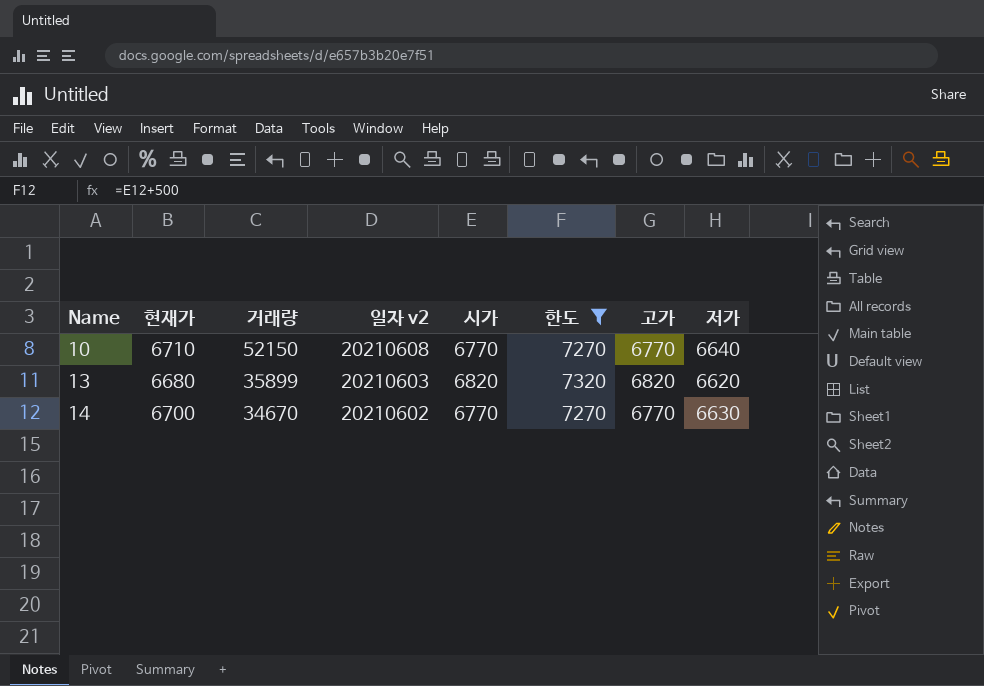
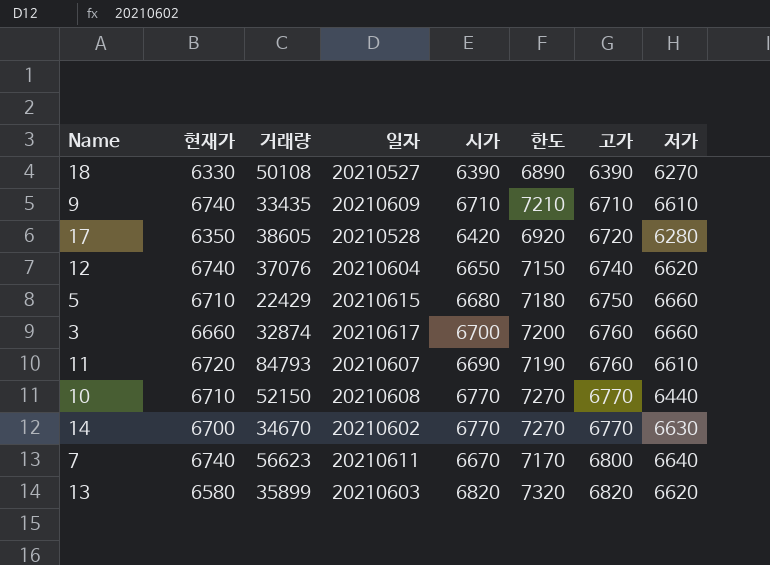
filter: 한도 >= 7270 -> none
row order: Name ascending -> 고가 ascending
column name: 일자 v2 -> 일자
10 | 저가: 6640 -> 6440
13 | 현재가: 6680 -> 6580

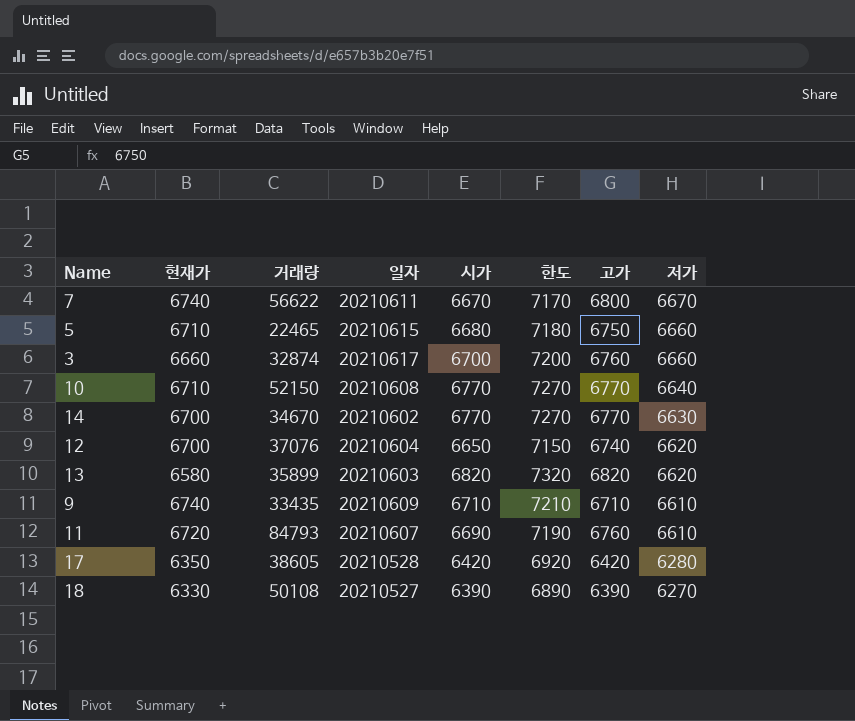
row order: 고가 ascending -> 저가 descending
7 | 거래량: 56623 -> 56622
7 | 저가: 6640 -> 6670
5 | 거래량: 22429 -> 22465
10 | 저가: 6440 -> 6640
12 | 현재가: 6740 -> 6700
17 | 고가: 6720 -> 6420

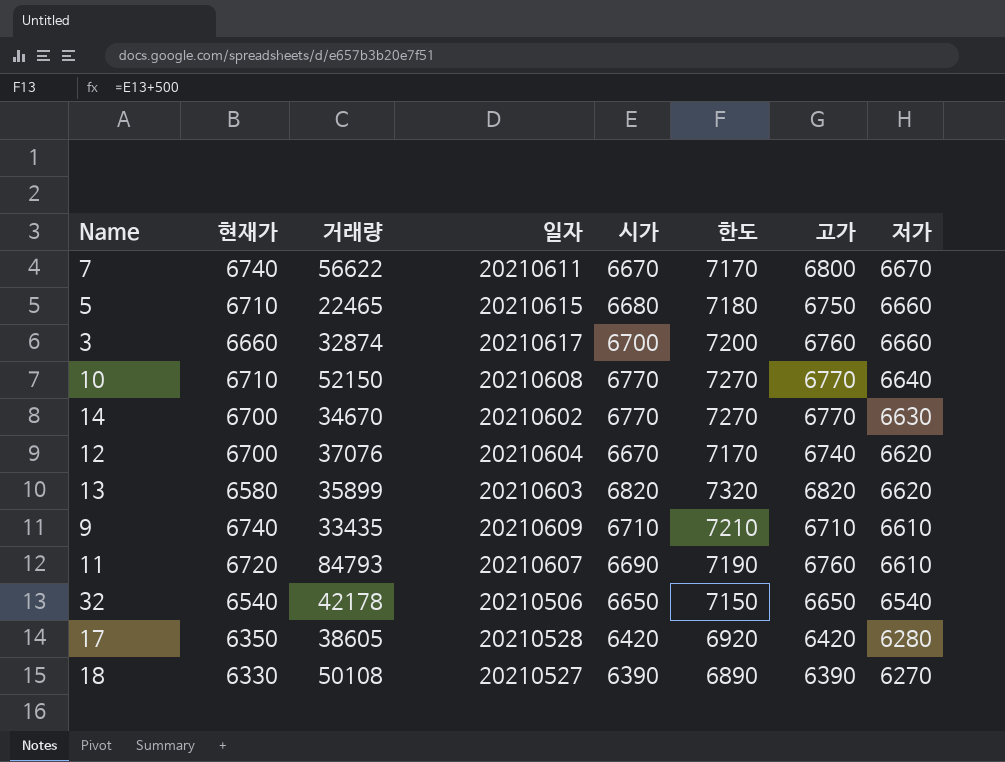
12 | 시가: 6650 -> 6670
12 | 한도: 7150 -> 7170
row 32: none -> 6540 | 42178 | 20210506 | 6650 | 7150 | 6650 | 6540

